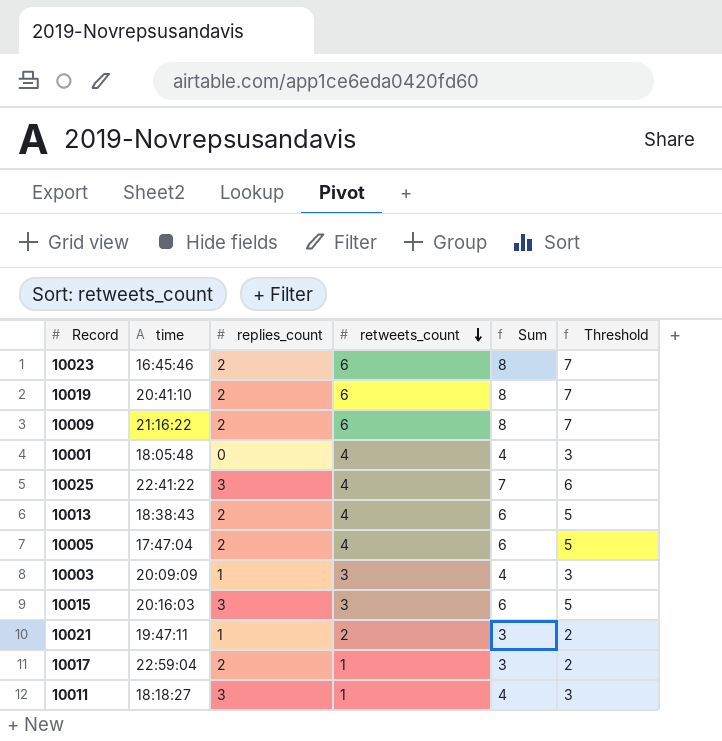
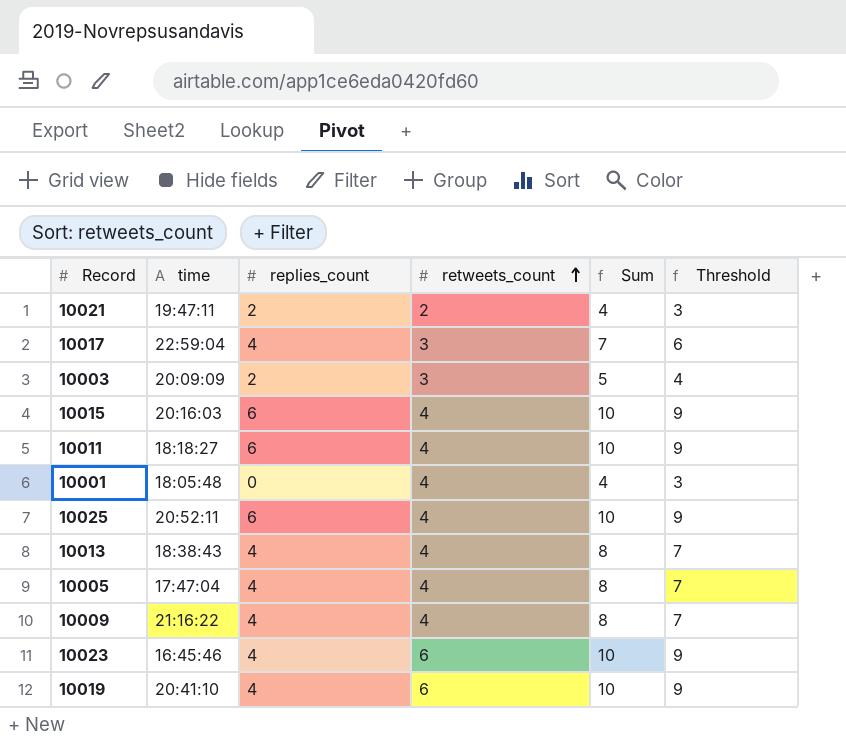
row order: retweets_count descending -> retweets_count ascending
10021 | replies_count: 1 -> 2
10021 | Sum: 3 -> 4
10021 | Threshold: 2 -> 3
10017 | replies_count: 2 -> 4
10017 | retweets_count: 1 -> 3
10017 | Sum: 3 -> 7
10017 | Threshold: 2 -> 6
10003 | replies_count: 1 -> 2
10003 | Sum: 4 -> 5
10003 | Threshold: 3 -> 4
10015 | replies_count: 3 -> 6
10015 | retweets_count: 3 -> 4
10015 | Sum: 6 -> 10
10015 | Threshold: 5 -> 9
10011 | replies_count: 3 -> 6
10011 | retweets_count: 1 -> 4
10011 | Sum: 4 -> 10
10011 | Threshold: 3 -> 9
10025 | time: 22:41:22 -> 20:52:11
10025 | replies_count: 3 -> 6
10025 | Sum: 7 -> 10
10025 | Threshold: 6 -> 9
10013 | replies_count: 2 -> 4
10013 | Sum: 6 -> 8
10013 | Threshold: 5 -> 7
10005 | replies_count: 2 -> 4
10005 | Sum: 6 -> 8
10005 | Threshold: 5 -> 7
10009 | replies_count: 2 -> 4
10009 | retweets_count: 6 -> 4
10023 | replies_count: 2 -> 4
10023 | Sum: 8 -> 10
10023 | Threshold: 7 -> 9
10019 | replies_count: 2 -> 4
10019 | Sum: 8 -> 10
10019 | Threshold: 7 -> 9

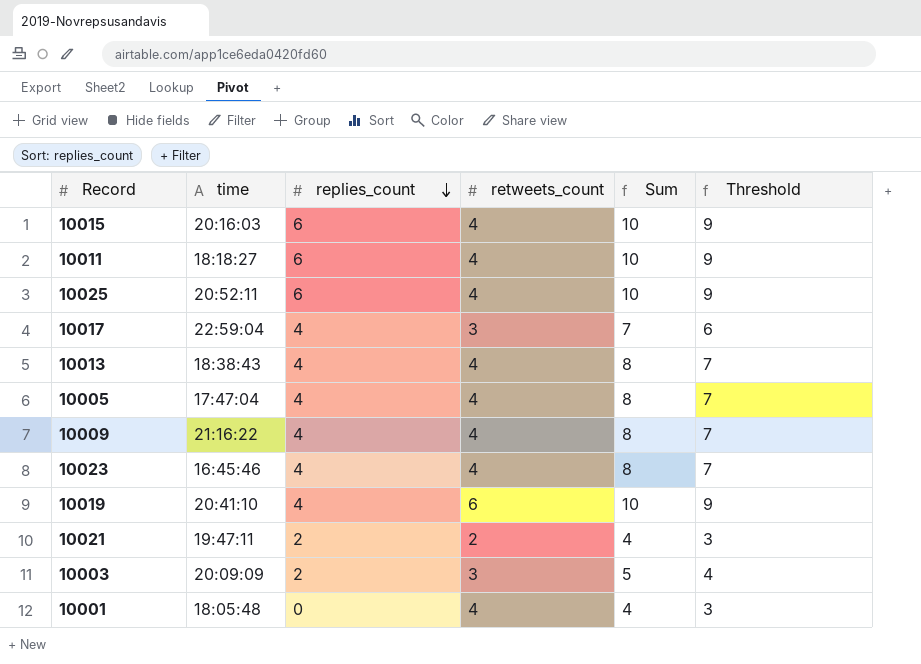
row order: retweets_count ascending -> replies_count descending
10023 | retweets_count: 6 -> 4
10023 | Sum: 10 -> 8
10023 | Threshold: 9 -> 7

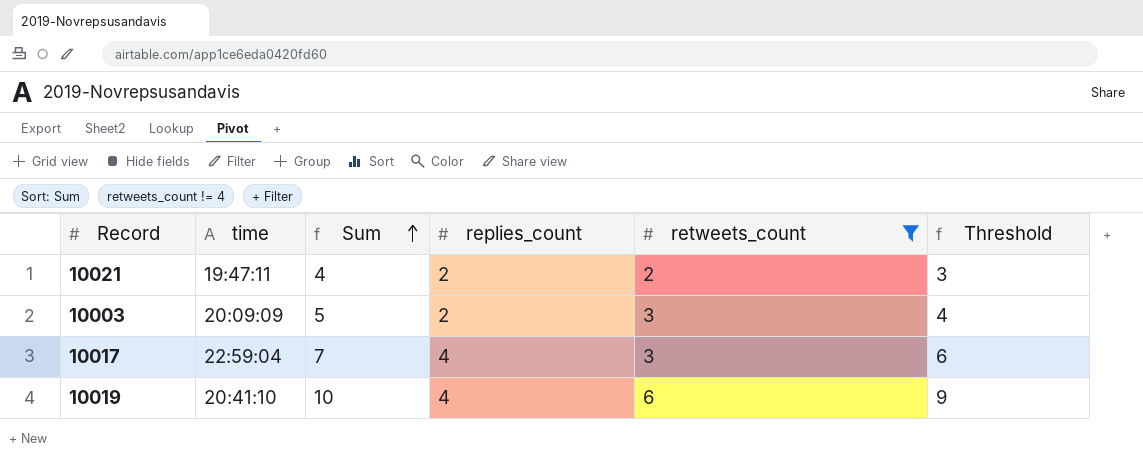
filter: none -> retweets_count != 4
row order: replies_count descending -> Sum ascending
column Sum | position: 5 -> 3

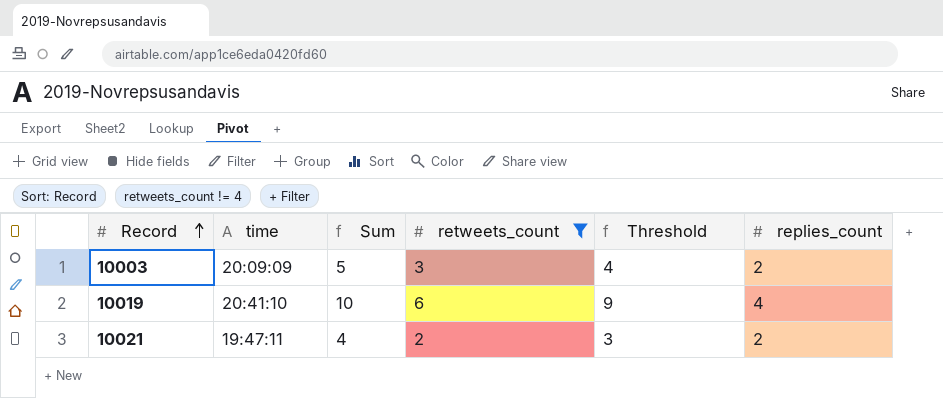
row order: Sum ascending -> Record ascending
column replies_count | position: 4 -> 6
row 10017: 22:59:04 | 7 | 4 | 3 | 6 -> none

